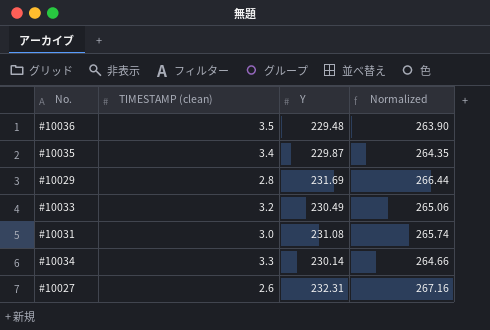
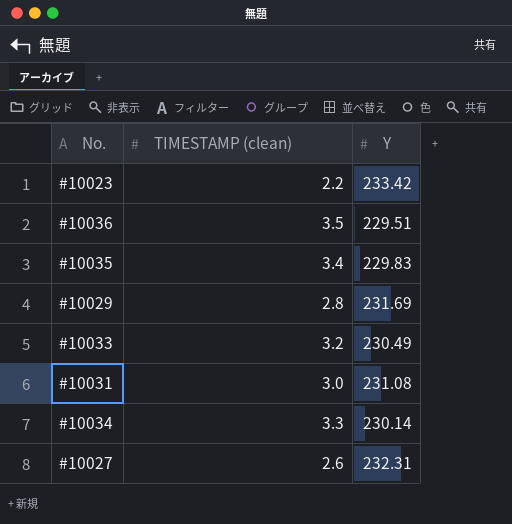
column Normalized | formula: [Y] * 1.15 -> none
row #10023: none -> 2.2 | 233.42
#10036 | Y: 229.48 -> 229.51
#10035 | Y: 229.87 -> 229.83

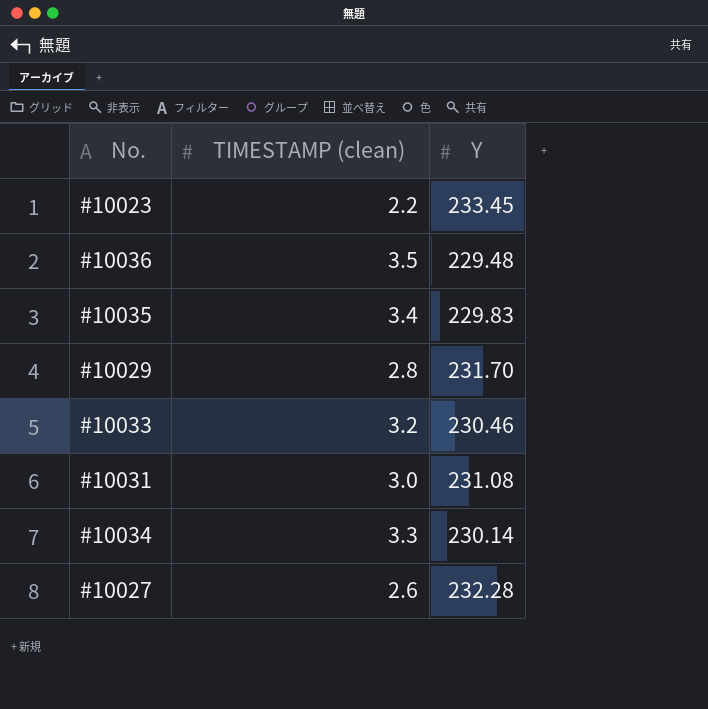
#10023 | Y: 233.42 -> 233.45
#10036 | Y: 229.51 -> 229.48
#10029 | Y: 231.69 -> 231.70
#10033 | Y: 230.49 -> 230.46
#10027 | Y: 232.31 -> 232.28

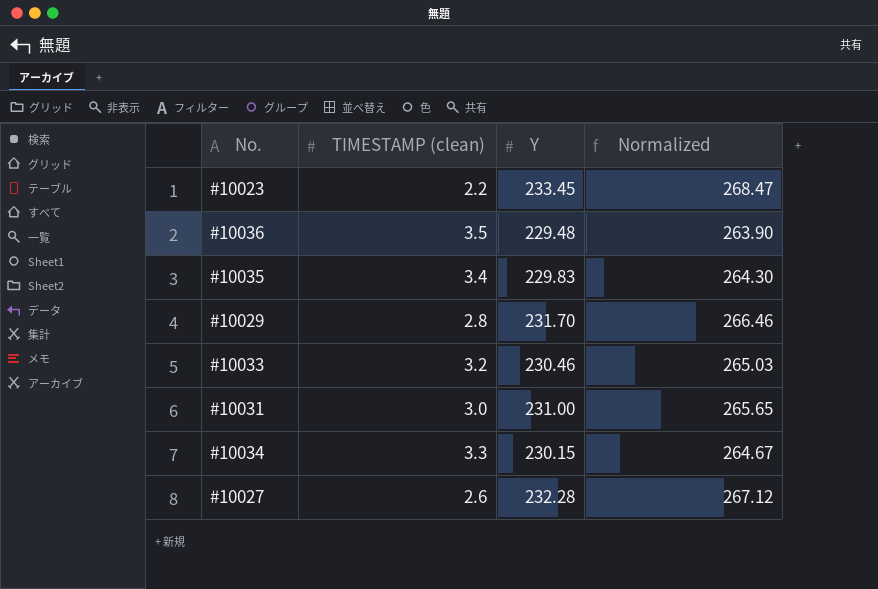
column Normalized | formula: none -> [Y] * 1.15
#10031 | Y: 231.08 -> 231.00
#10034 | Y: 230.14 -> 230.15

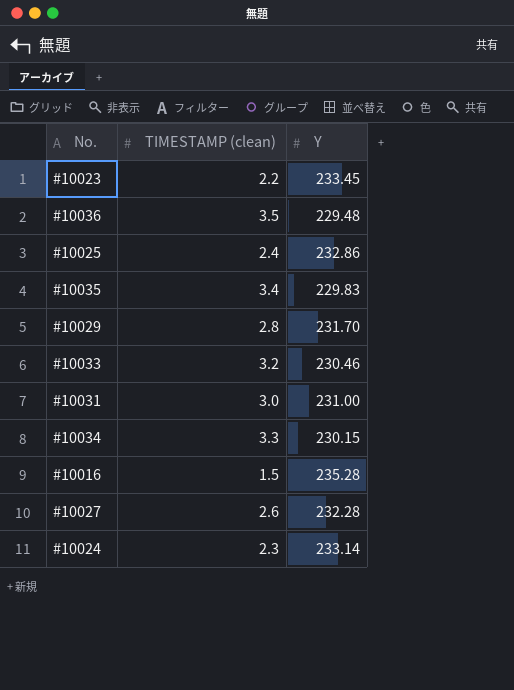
column Normalized | formula: [Y] * 1.15 -> none
row #10025: none -> 2.4 | 232.86
row #10016: none -> 1.5 | 235.28
row #10024: none -> 2.3 | 233.14

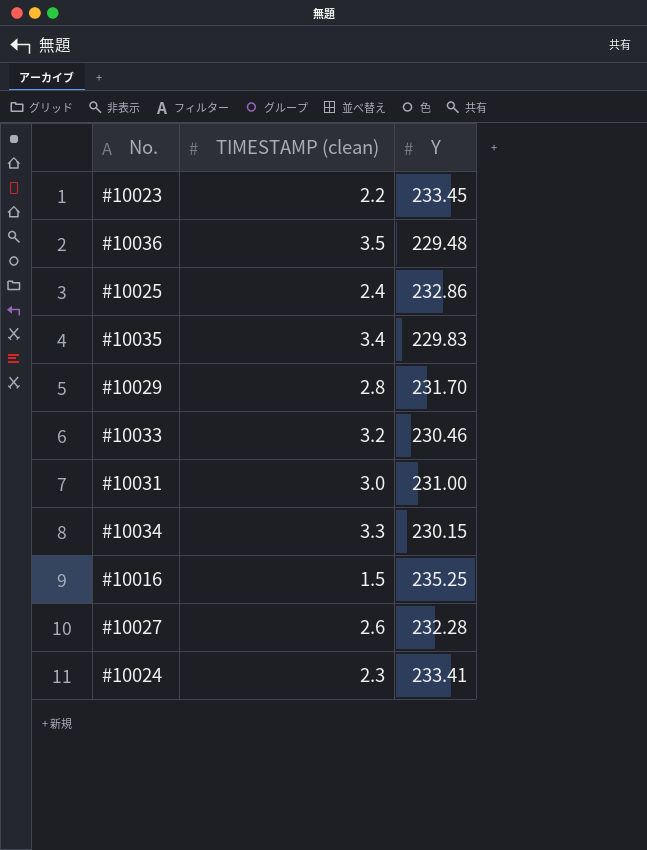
#10016 | Y: 235.28 -> 235.25
#10024 | Y: 233.14 -> 233.41

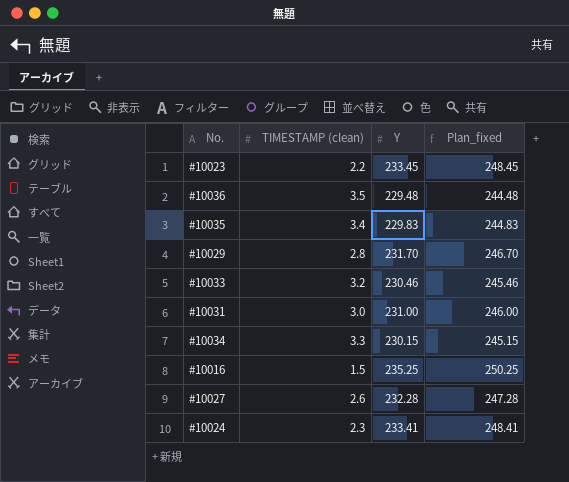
column Plan_fixed | formula: none -> [Y] + 15
row #10025: 2.4 | 232.86 -> none

